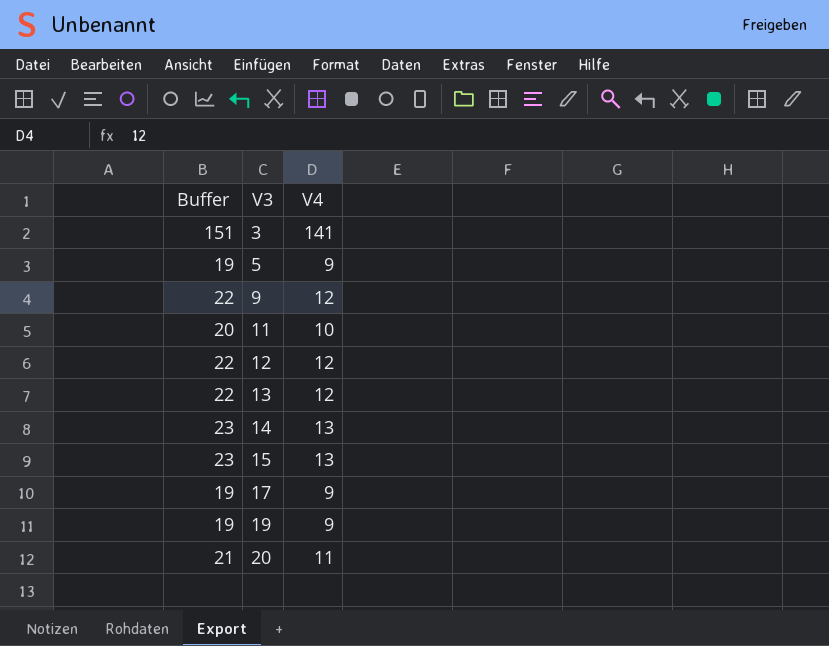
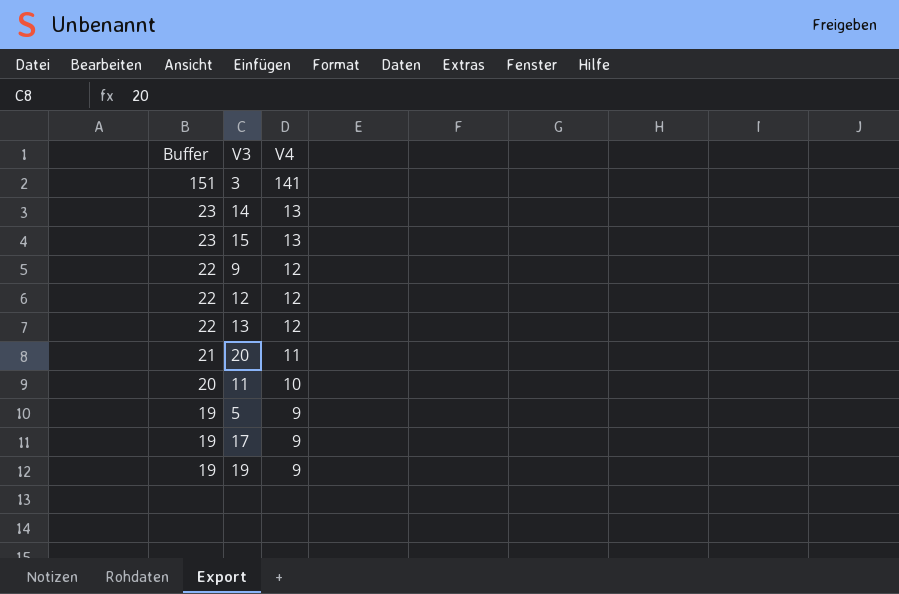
row order: V3 ascending -> Buffer descending

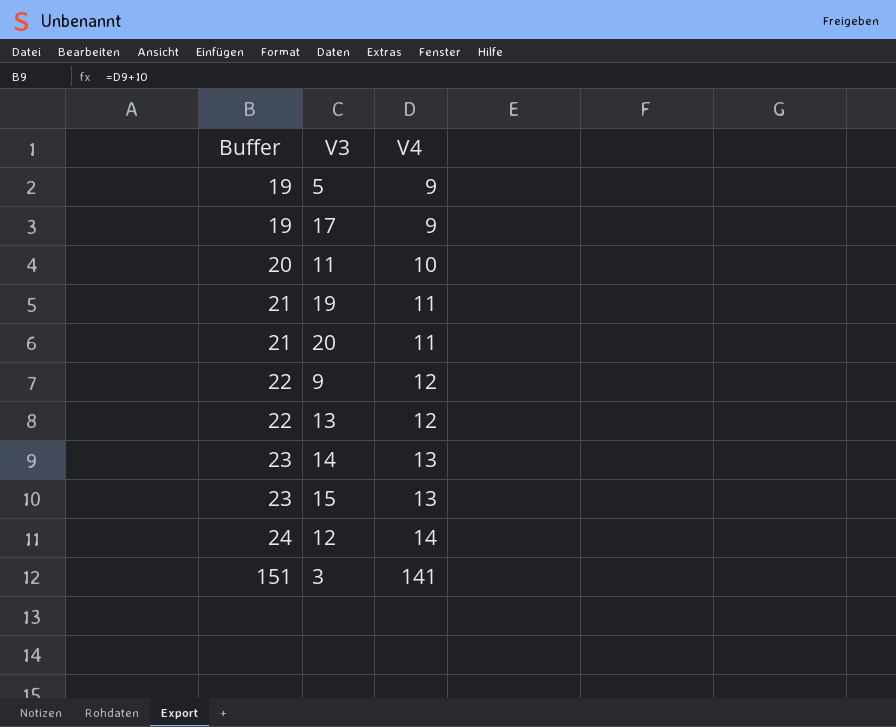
row order: Buffer descending -> Buffer ascending
19 | Buffer: 19 -> 21
19 | V4: 9 -> 11
12 | Buffer: 22 -> 24
12 | V4: 12 -> 14

